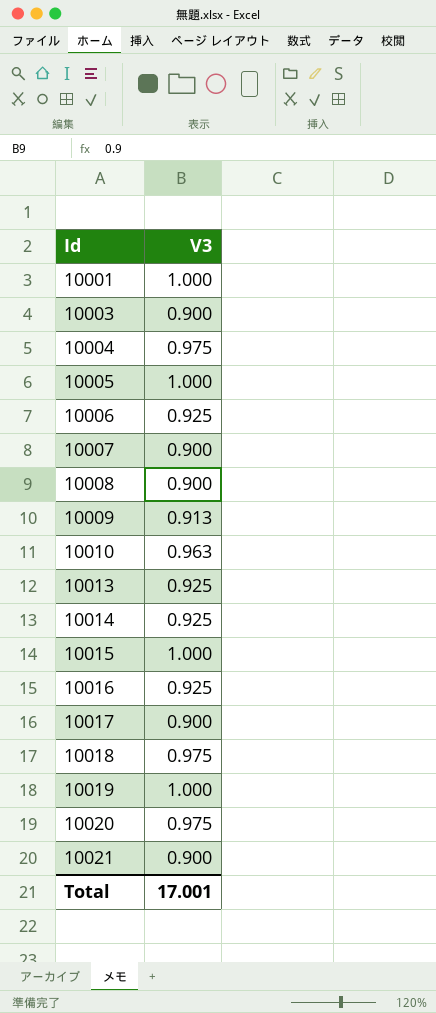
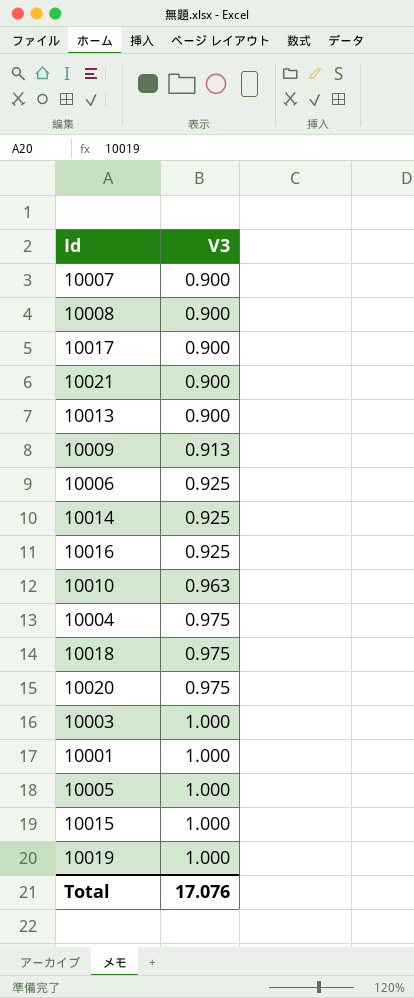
row order: Id ascending -> V3 ascending
10013 | V3: 0.925 -> 0.900
10003 | V3: 0.900 -> 1.000
Total | V3: 17.001 -> 17.076

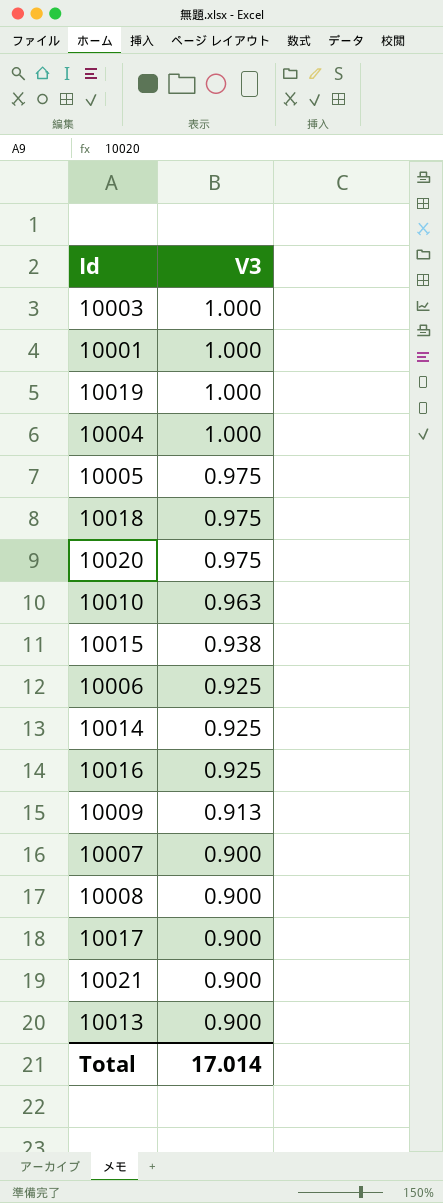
row order: V3 ascending -> V3 descending
10004 | V3: 0.975 -> 1.000
10005 | V3: 1.000 -> 0.975
10015 | V3: 1.000 -> 0.938
Total | V3: 17.076 -> 17.014

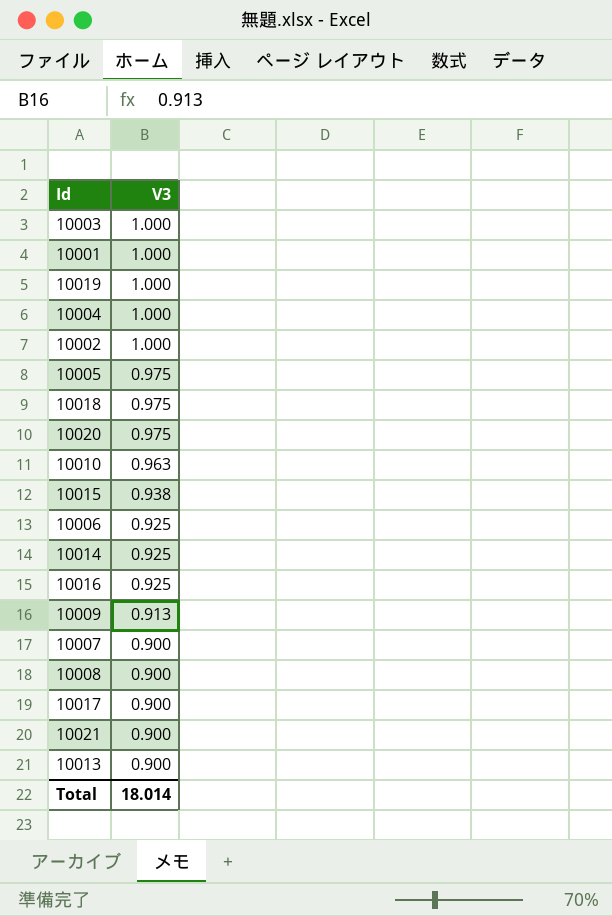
row 10002: none -> 1.000
Total | V3: 17.014 -> 18.014

